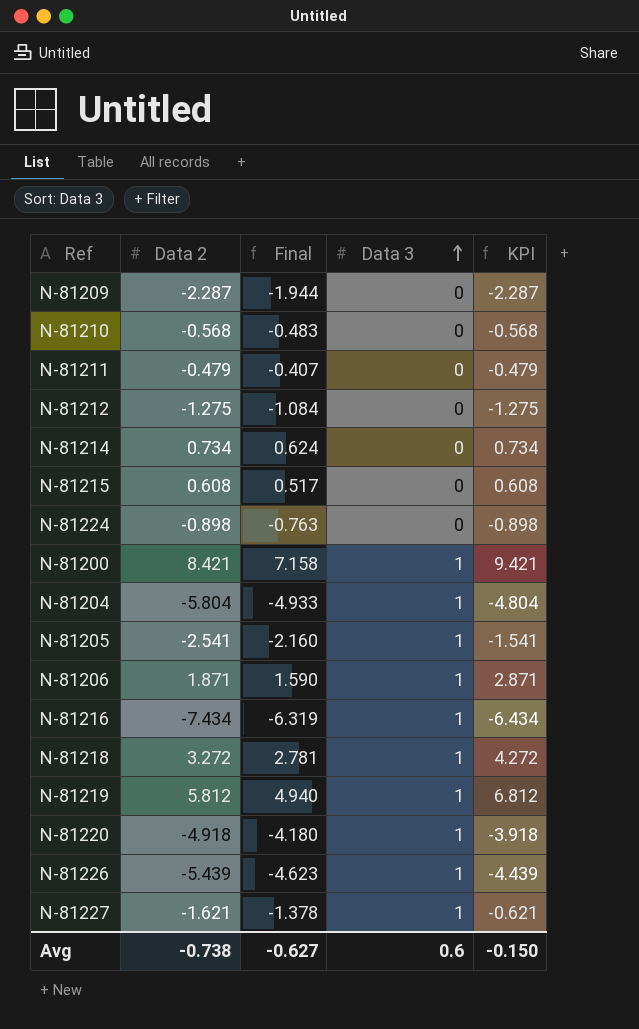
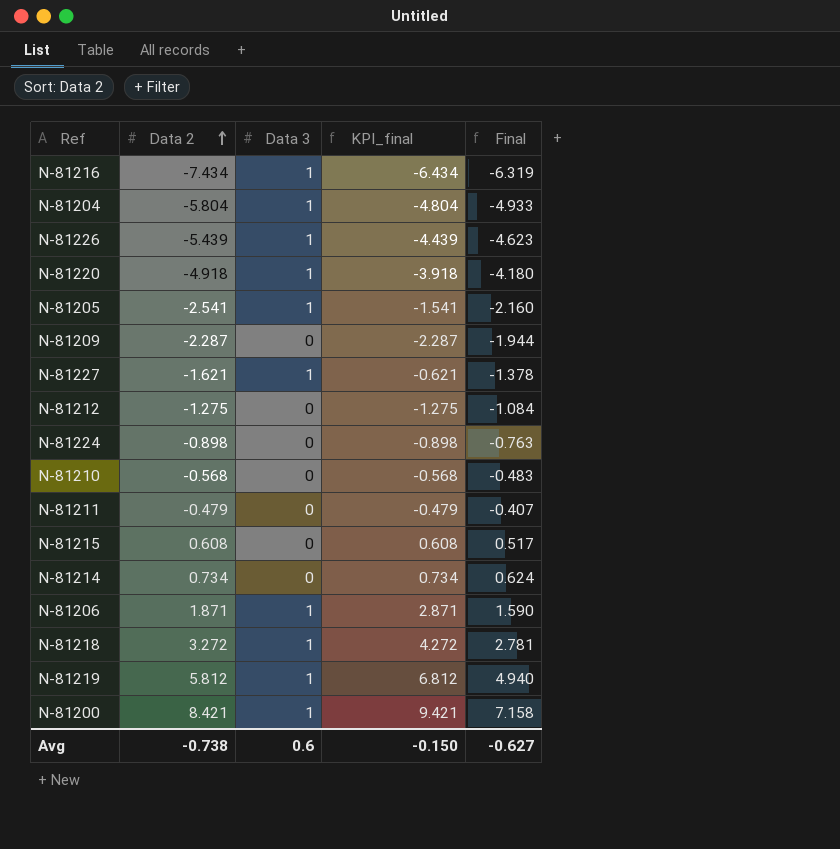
row order: Data 3 ascending -> Data 2 ascending
column name: KPI -> KPI_final
column Final | position: 3 -> 5

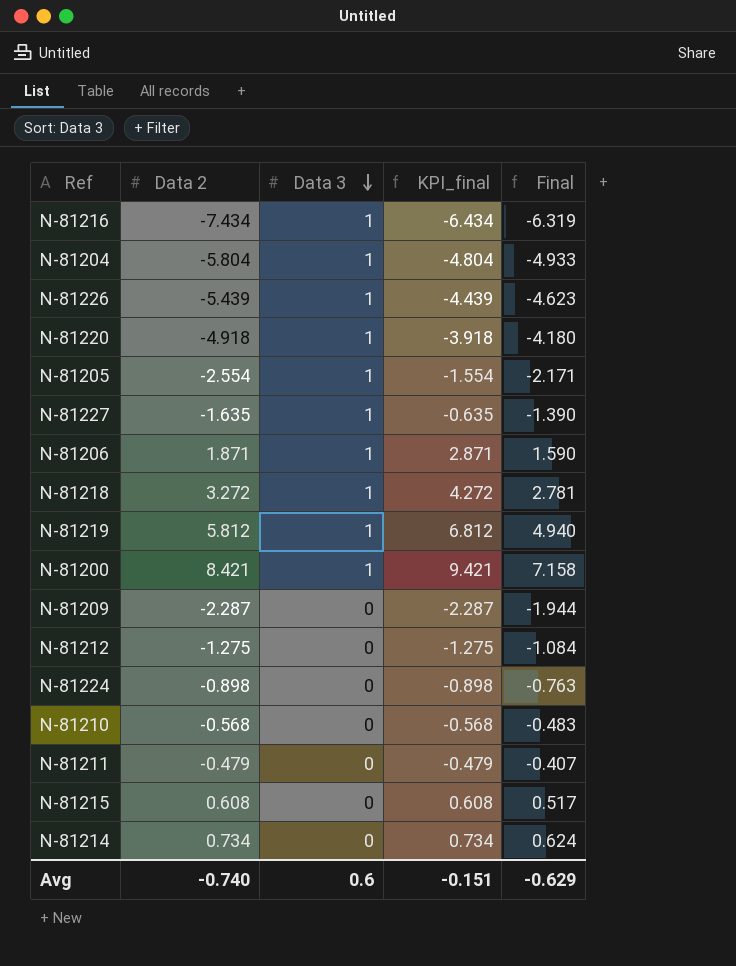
row order: Data 2 ascending -> Data 3 descending
N-81205 | Data 2: -2.541 -> -2.554
N-81205 | KPI_final: -1.541 -> -1.554
N-81205 | Final: -2.160 -> -2.171
N-81227 | Data 2: -1.621 -> -1.635
N-81227 | KPI_final: -0.621 -> -0.635
N-81227 | Final: -1.378 -> -1.390
Avg | Data 2: -0.738 -> -0.740
Avg | KPI_final: -0.150 -> -0.151
Avg | Final: -0.627 -> -0.629

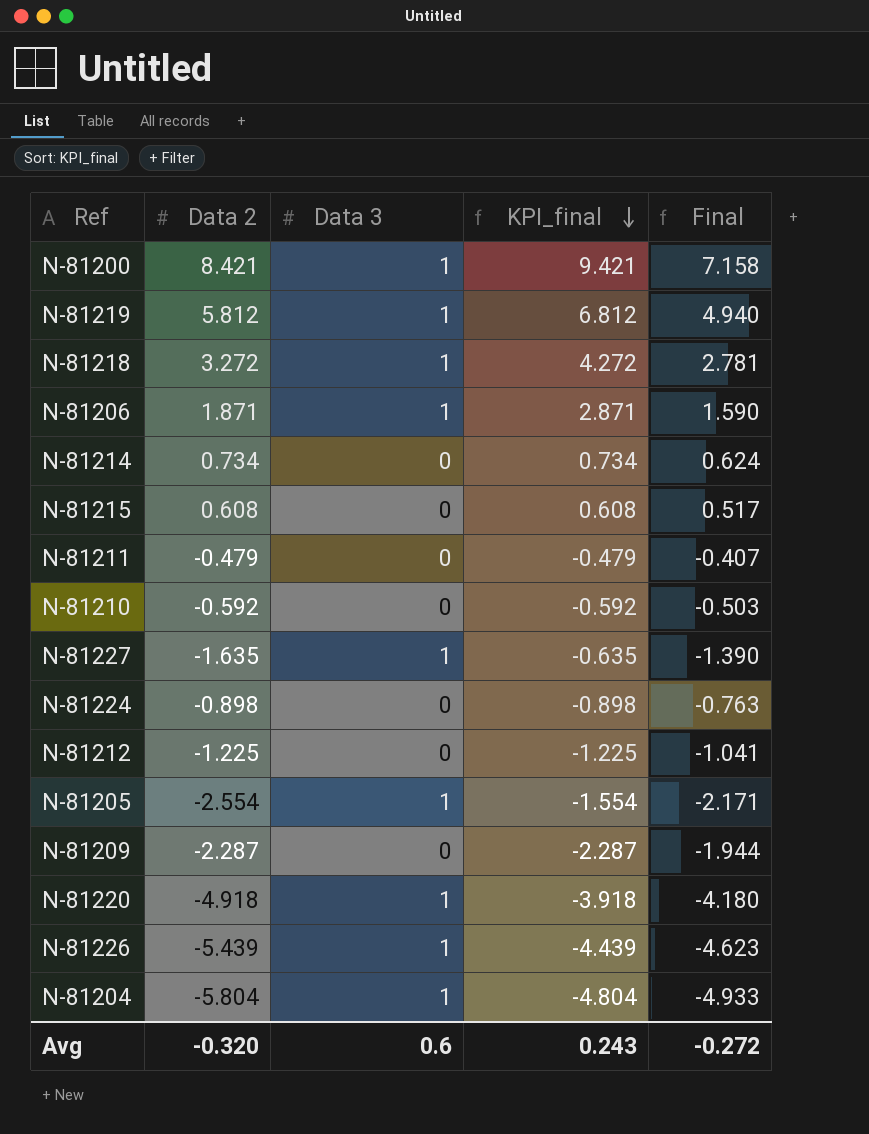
row order: Data 3 descending -> KPI_final descending
row N-81216: -7.434 | 1 | -6.434 | -6.319 -> none
N-81210 | Data 2: -0.568 -> -0.592
N-81210 | KPI_final: -0.568 -> -0.592
N-81210 | Final: -0.483 -> -0.503
N-81212 | Data 2: -1.275 -> -1.225
N-81212 | KPI_final: -1.275 -> -1.225
N-81212 | Final: -1.084 -> -1.041
Avg | Data 2: -0.740 -> -0.320
Avg | KPI_final: -0.151 -> 0.243
Avg | Final: -0.629 -> -0.272

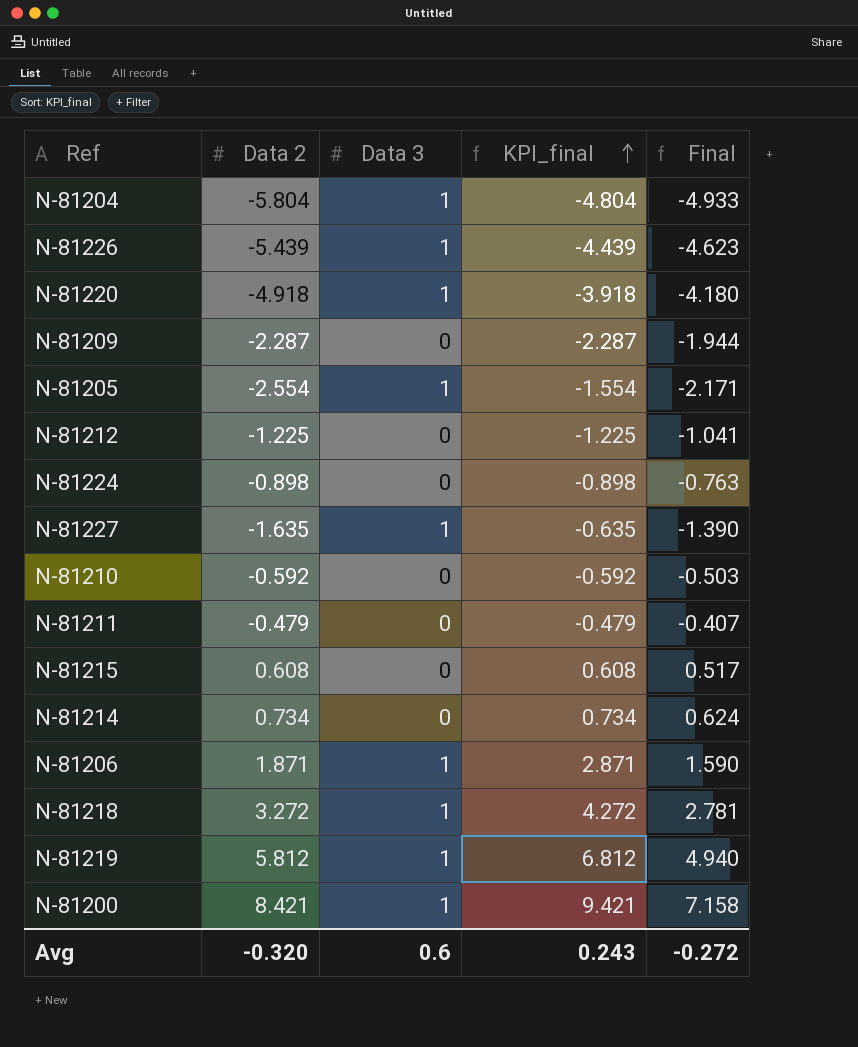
row order: KPI_final descending -> KPI_final ascending

